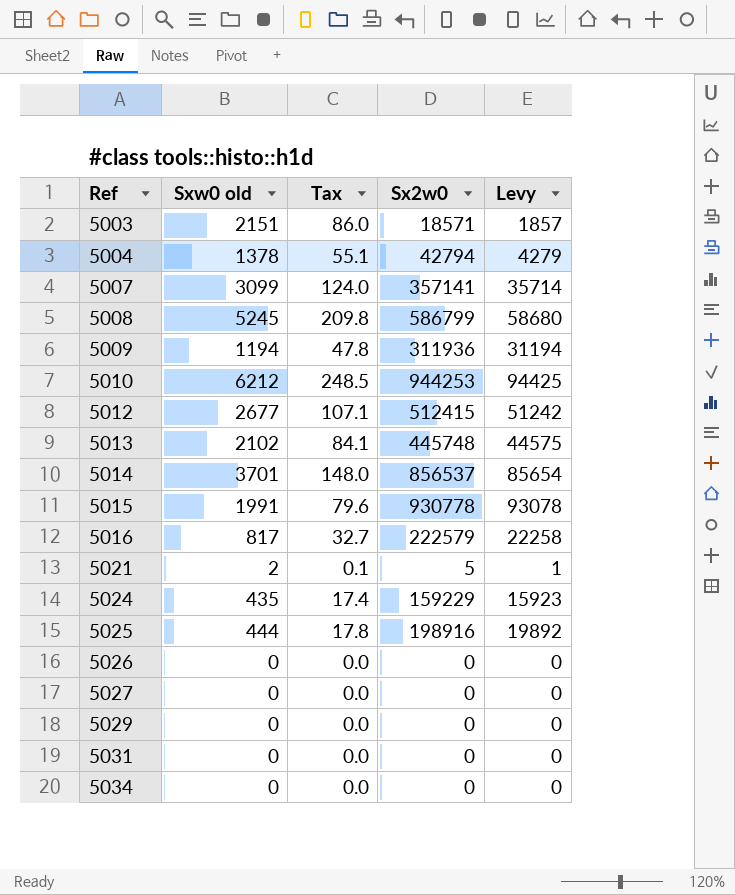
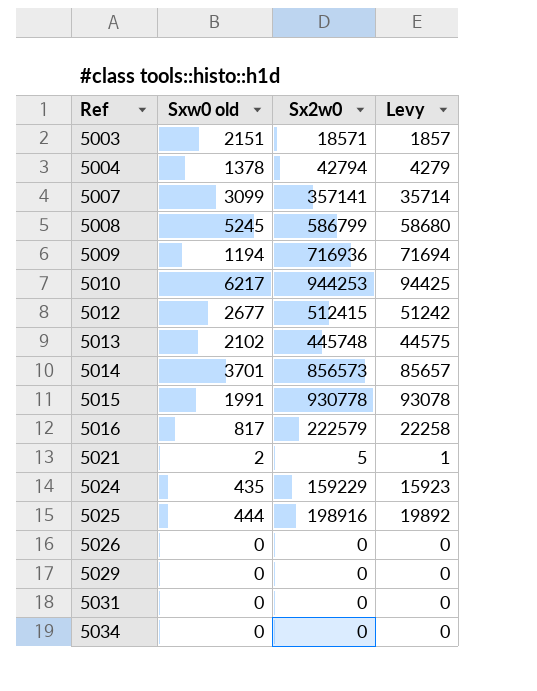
column Tax | formula: [Sxw0 old] * 0.04 -> none
row 5027: 0 | 0.0 | 0 | 0 -> none
5009 | Sx2w0: 311936 -> 716936
5009 | Levy: 31194 -> 71694
5010 | Sxw0 old: 6212 -> 6217
5014 | Sx2w0: 856537 -> 856573
5014 | Levy: 85654 -> 85657

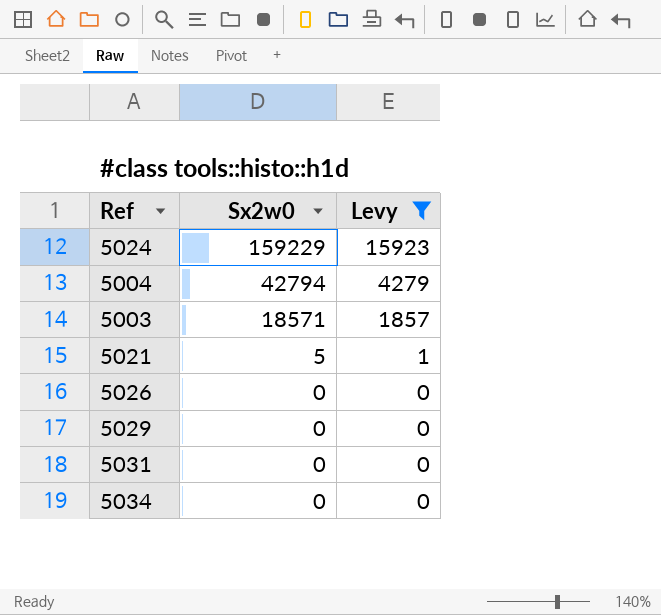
filter: none -> Levy <= 15923
row order: Ref ascending -> Sx2w0 descending
column Sxw0 old | position: 2 -> none

